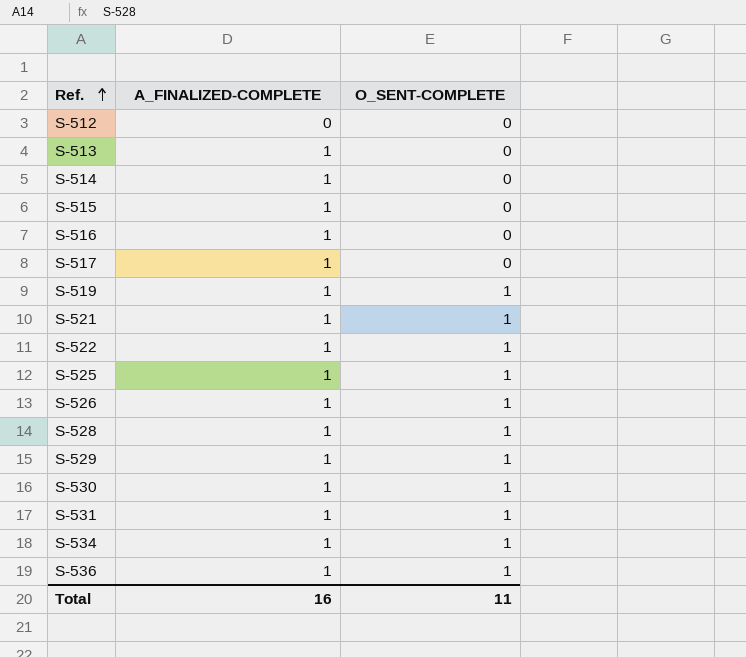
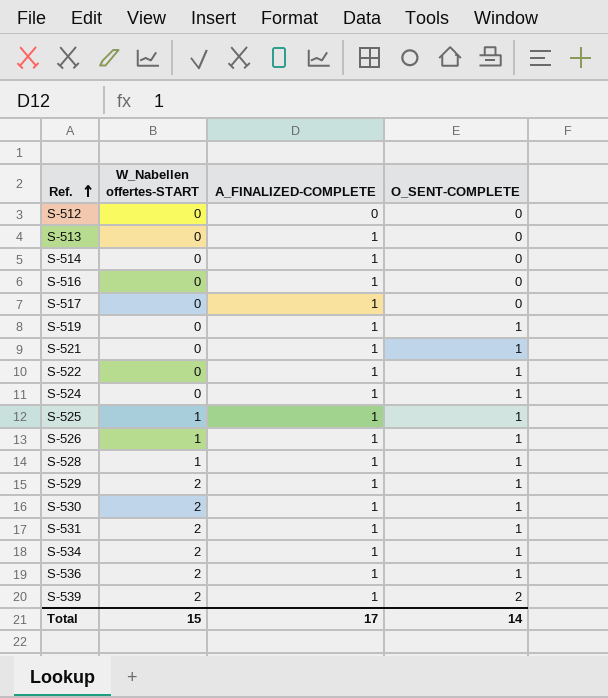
column W_Nabellen offertes-START | position: none -> 2
row S-515: 1 | 0 -> none
row S-524: none -> 0 | 1 | 1
row S-539: none -> 2 | 1 | 2
Total | A_FINALIZED-COMPLETE: 16 -> 17
Total | O_SENT-COMPLETE: 11 -> 14

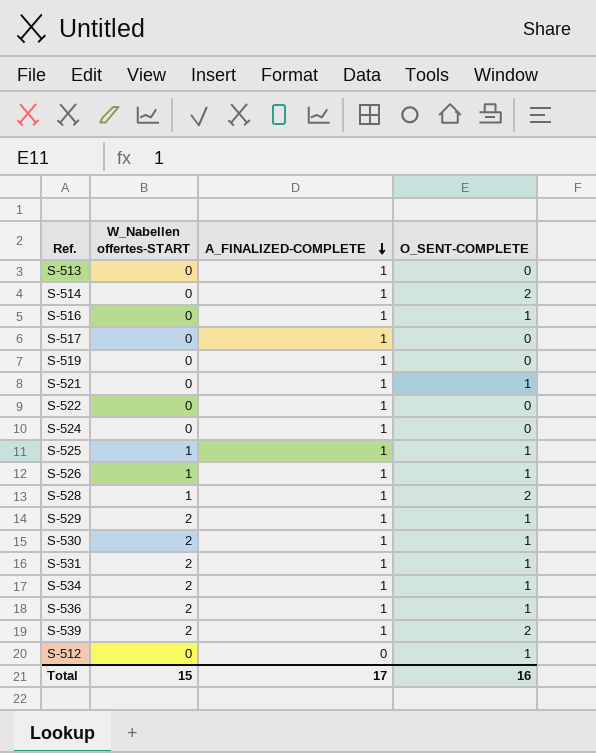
row order: Ref. ascending -> A_FINALIZED-COMPLETE descending
S-514 | O_SENT-COMPLETE: 0 -> 2
S-516 | O_SENT-COMPLETE: 0 -> 1
S-519 | O_SENT-COMPLETE: 1 -> 0
S-522 | O_SENT-COMPLETE: 1 -> 0
S-524 | O_SENT-COMPLETE: 1 -> 0
S-528 | O_SENT-COMPLETE: 1 -> 2
S-512 | O_SENT-COMPLETE: 0 -> 1
Total | O_SENT-COMPLETE: 14 -> 16

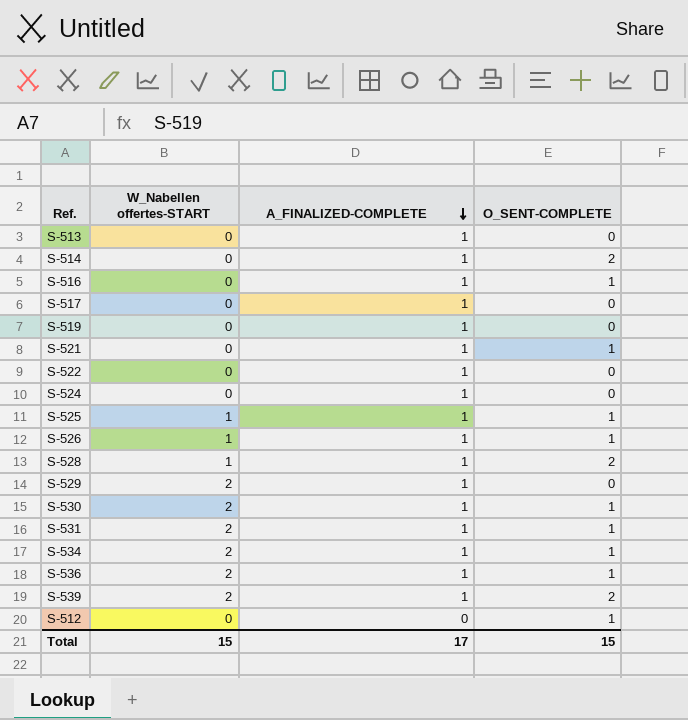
S-529 | O_SENT-COMPLETE: 1 -> 0
Total | O_SENT-COMPLETE: 16 -> 15

